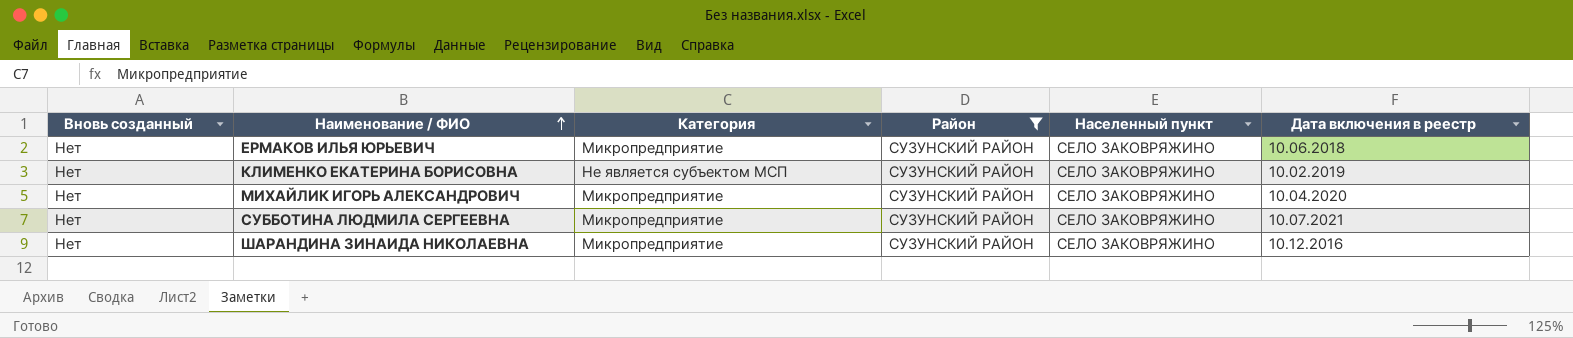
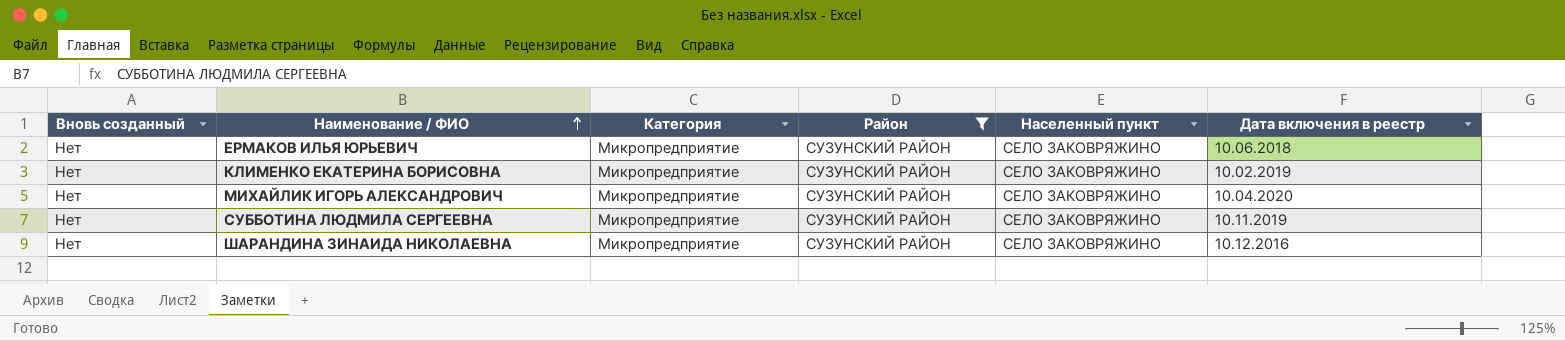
КЛИМЕНКО ЕКАТЕРИНА БОРИСОВНА | Категория: Не является субъектом МСП -> Микропредприятие
СУББОТИНА ЛЮДМИЛА СЕРГЕЕВНА | Дата включения в реестр: 10.07.2021 -> 10.11.2019

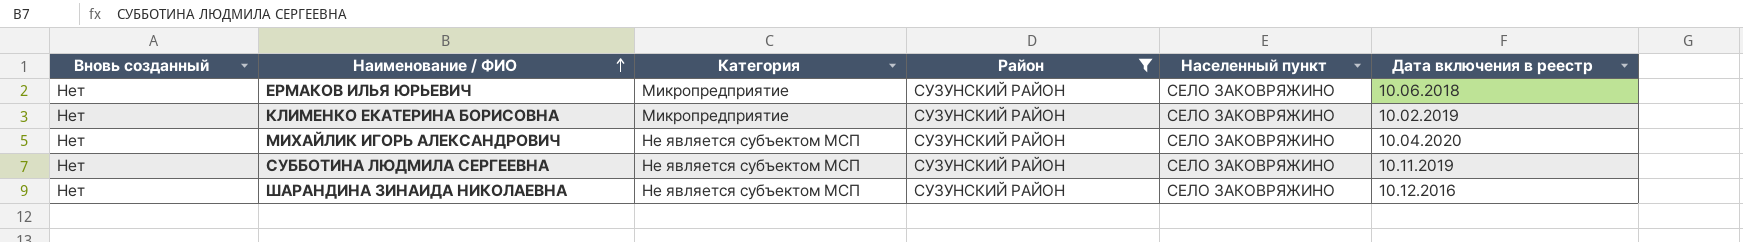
МИХАЙЛИК ИГОРЬ АЛЕКСАНДРОВИЧ | Категория: Микропредприятие -> Не является субъектом МСП
СУББОТИНА ЛЮДМИЛА СЕРГЕЕВНА | Категория: Микропредприятие -> Не является субъектом МСП
ШАРАНДИНА ЗИНАИДА НИКОЛАЕВНА | Категория: Микропредприятие -> Не является субъектом МСП

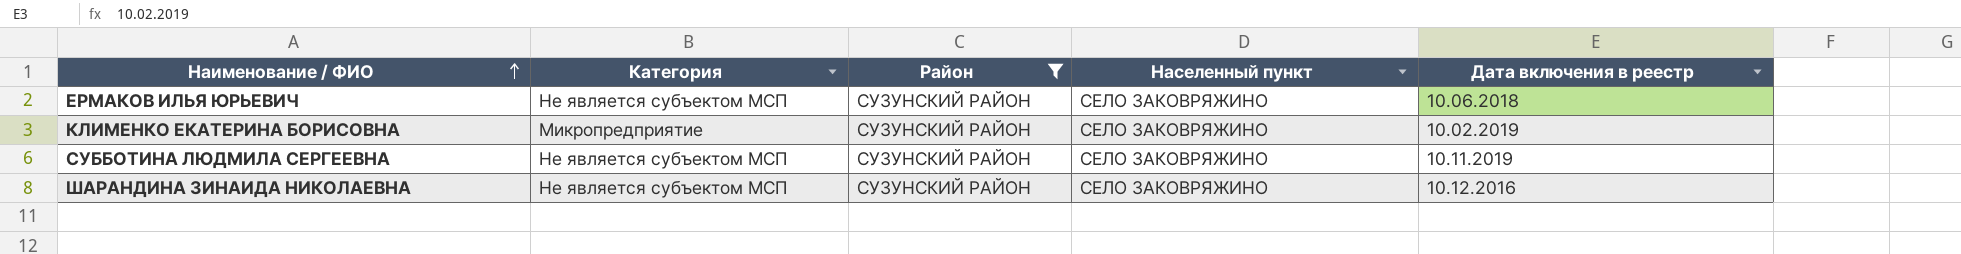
column Вновь созданный | position: 1 -> none
row МИХАЙЛИК ИГОРЬ АЛЕКСАНДРОВИЧ: Нет | Не является субъектом МСП | СУЗУНСКИЙ РАЙОН | СЕЛО ЗАКОВРЯЖИНО | 10.04.2020 -> none
ЕРМАКОВ ИЛЬЯ ЮРЬЕВИЧ | Категория: Микропредприятие -> Не является субъектом МСП

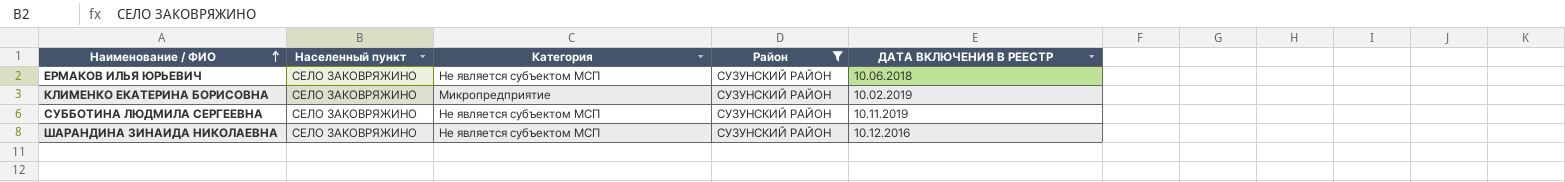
column Населенный пункт | position: 4 -> 2
column name: Дата включения в реестр -> ДАТА ВКЛЮЧЕНИЯ В РЕЕСТР

